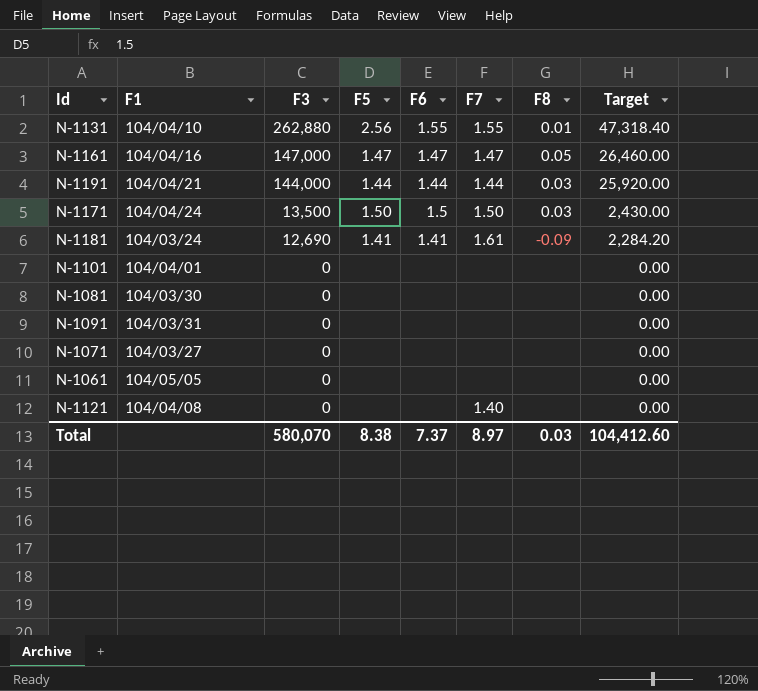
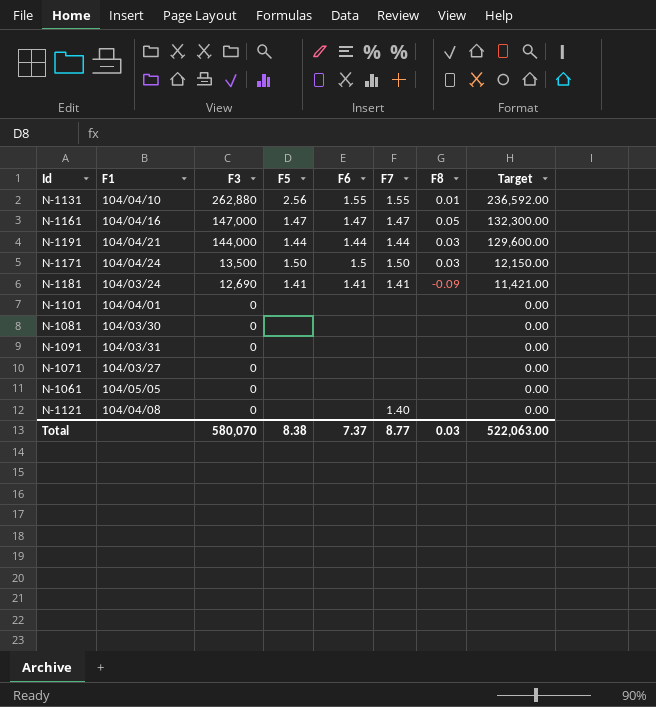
column Target | formula: [F3] * 0.18 -> [F3] * 0.9
N-1181 | F7: 1.61 -> 1.41
Total | F7: 8.97 -> 8.77
Total | Target: 104,412.60 -> 522,063.00

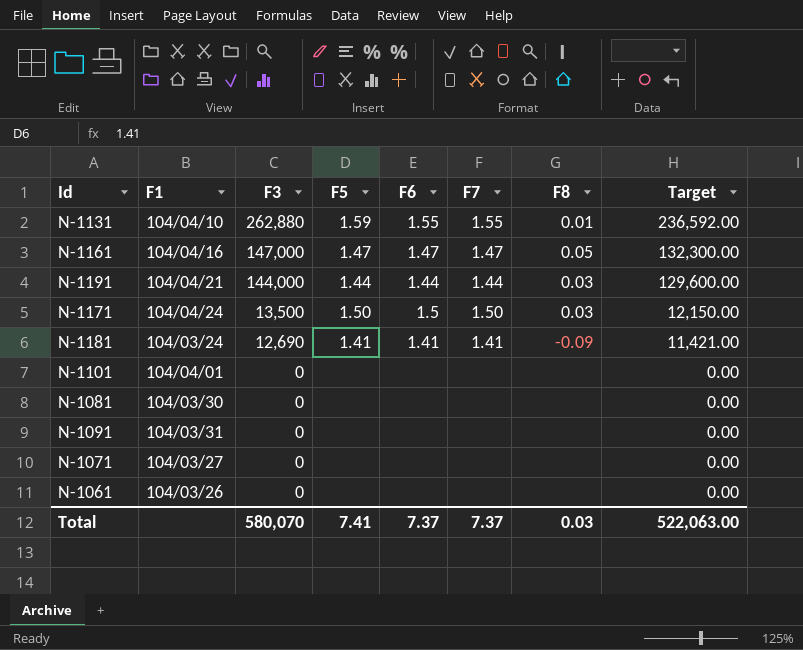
row N-1121: 104/04/08 | 0 | none | none | 1.40 | none | 0.00 -> none
N-1131 | F5: 2.56 -> 1.59
N-1061 | F1: 104/05/05 -> 104/03/26
Total | F5: 8.38 -> 7.41
Total | F7: 8.77 -> 7.37

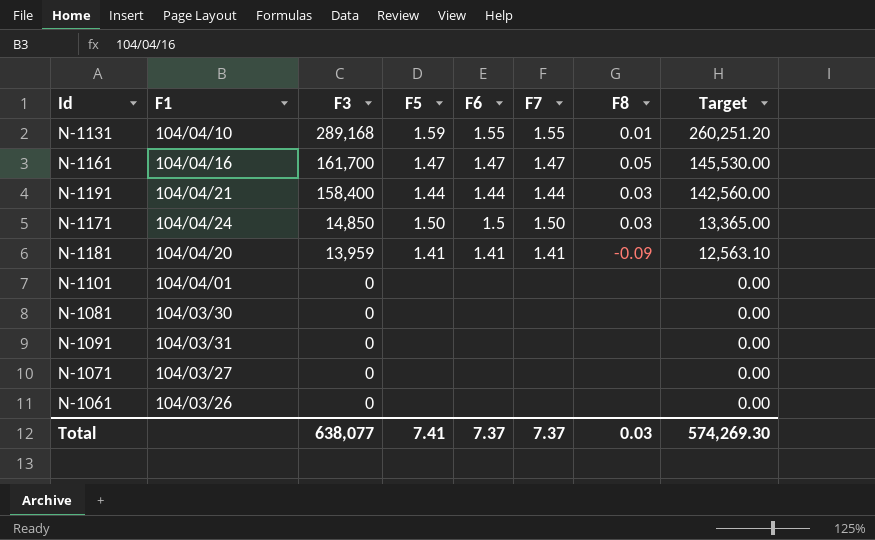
N-1131 | F3: 262,880 -> 289,168
N-1131 | Target: 236,592.00 -> 260,251.20
N-1161 | F3: 147,000 -> 161,700
N-1161 | Target: 132,300.00 -> 145,530.00
N-1191 | F3: 144,000 -> 158,400
N-1191 | Target: 129,600.00 -> 142,560.00
N-1171 | F3: 13,500 -> 14,850
N-1171 | Target: 12,150.00 -> 13,365.00
N-1181 | F1: 104/03/24 -> 104/04/20
N-1181 | F3: 12,690 -> 13,959
N-1181 | Target: 11,421.00 -> 12,563.10
Total | F3: 580,070 -> 638,077
Total | Target: 522,063.00 -> 574,269.30

